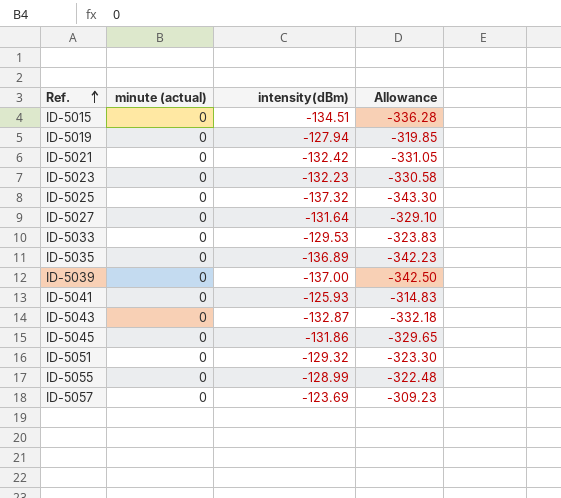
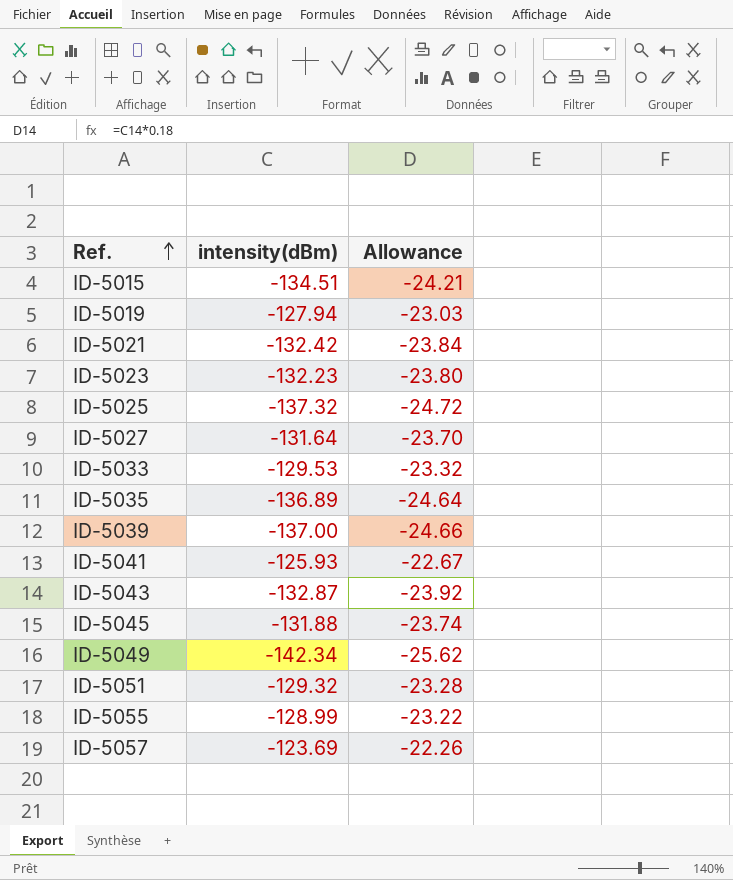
column minute (actual) | position: 2 -> none
column Allowance | formula: [intensity(dBm)] * 2.5 -> [intensity(dBm)] * 0.18
ID-5045 | intensity(dBm): -131.86 -> -131.88
row ID-5049: none -> -142.34 | -25.62

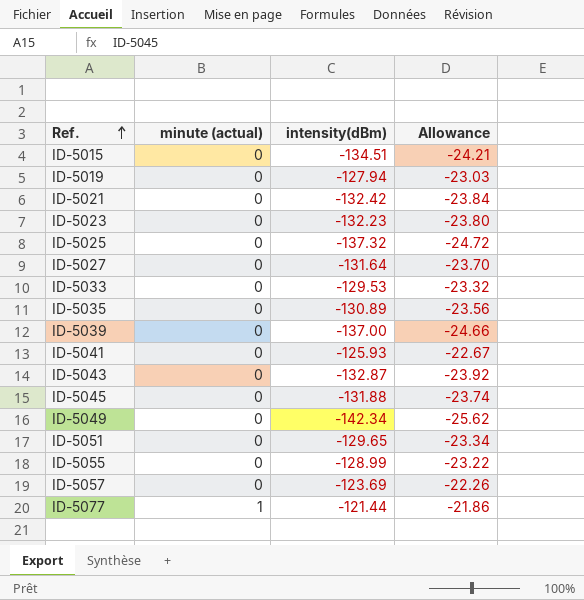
column minute (actual) | position: none -> 2
ID-5035 | intensity(dBm): -136.89 -> -130.89
ID-5035 | Allowance: -24.64 -> -23.56
ID-5051 | intensity(dBm): -129.32 -> -129.65
ID-5051 | Allowance: -23.28 -> -23.34
row ID-5077: none -> 1 | -121.44 | -21.86

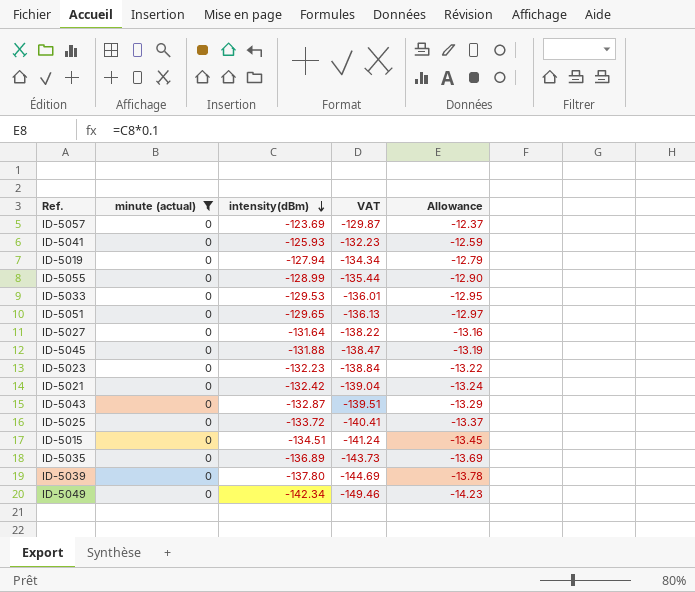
filter: none -> minute (actual) = 0
row order: Ref. ascending -> intensity(dBm) descending
column VAT | formula: none -> [intensity(dBm)] * 1.05
column Allowance | formula: [intensity(dBm)] * 0.18 -> [intensity(dBm)] * 0.1
ID-5025 | intensity(dBm): -137.32 -> -133.72
ID-5035 | intensity(dBm): -130.89 -> -136.89
ID-5039 | intensity(dBm): -137.00 -> -137.80

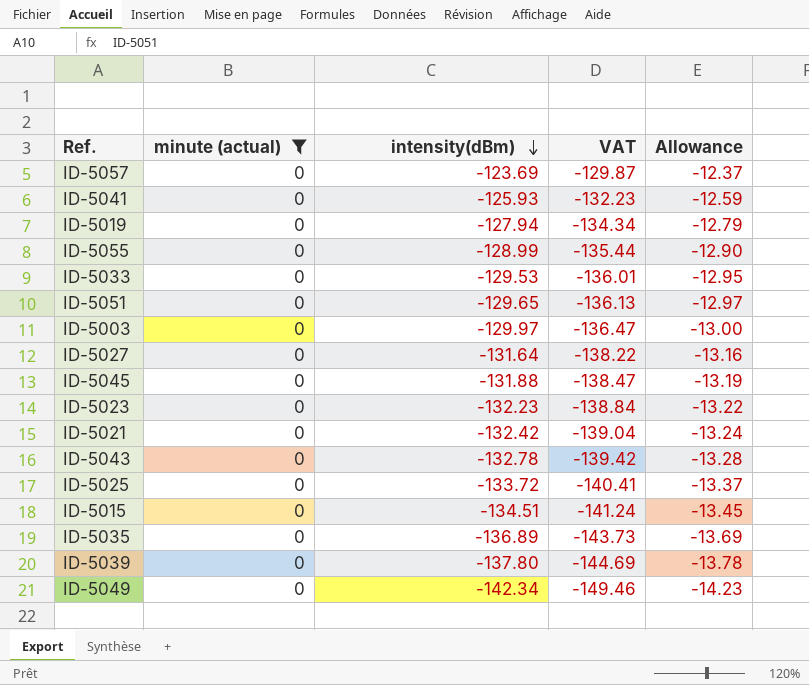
row ID-5003: none -> 0 | -129.97 | -136.47 | -13.00
ID-5043 | intensity(dBm): -132.87 -> -132.78
ID-5043 | VAT: -139.51 -> -139.42
ID-5043 | Allowance: -13.29 -> -13.28

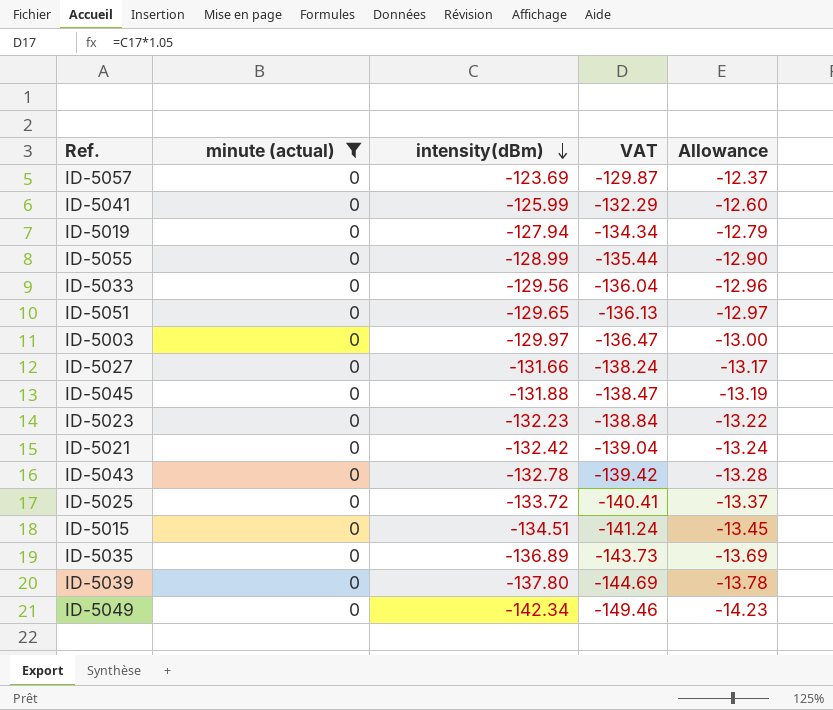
ID-5041 | intensity(dBm): -125.93 -> -125.99
ID-5041 | VAT: -132.23 -> -132.29
ID-5041 | Allowance: -12.59 -> -12.60
ID-5033 | intensity(dBm): -129.53 -> -129.56
ID-5033 | VAT: -136.01 -> -136.04
ID-5033 | Allowance: -12.95 -> -12.96
ID-5027 | intensity(dBm): -131.64 -> -131.66
ID-5027 | VAT: -138.22 -> -138.24
ID-5027 | Allowance: -13.16 -> -13.17

